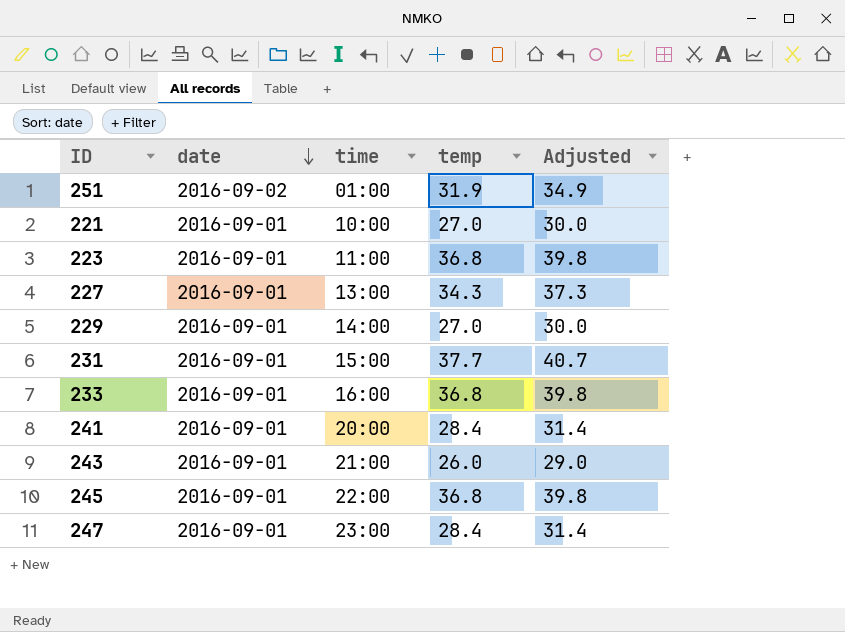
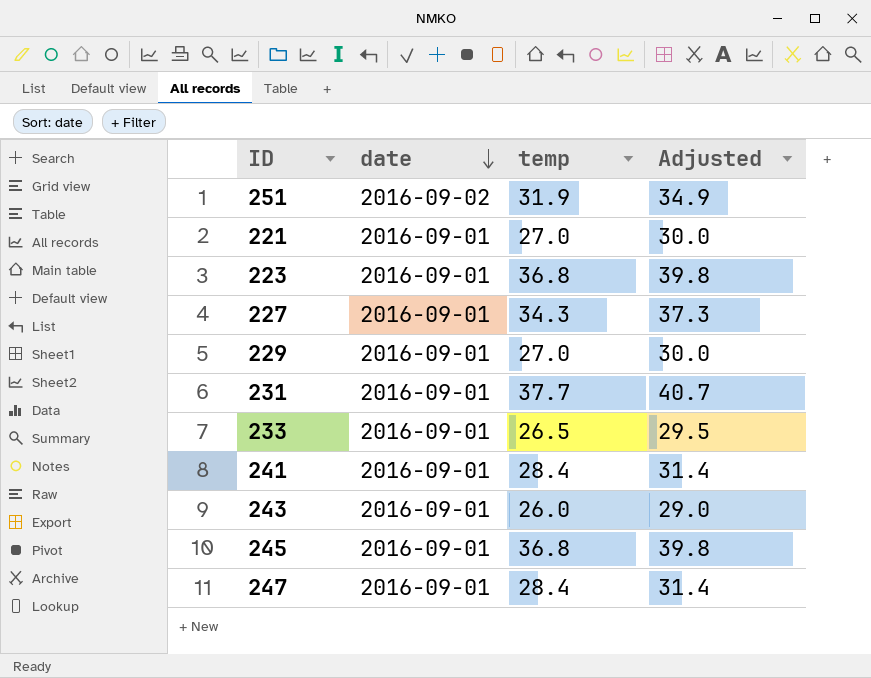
column time | position: 3 -> none
233 | temp: 36.8 -> 26.5
233 | Adjusted: 39.8 -> 29.5

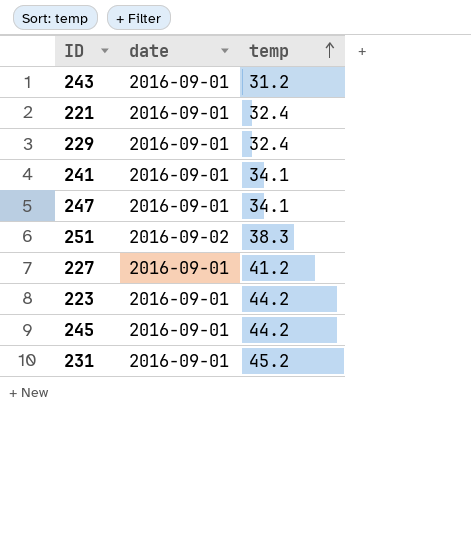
row order: date descending -> temp ascending
column Adjusted | formula: [temp] + 3 -> none
row 233: 2016-09-01 | 26.5 | 29.5 -> none
243 | temp: 26.0 -> 31.2
221 | temp: 27.0 -> 32.4
229 | temp: 27.0 -> 32.4
241 | temp: 28.4 -> 34.1
247 | temp: 28.4 -> 34.1
251 | temp: 31.9 -> 38.3
227 | temp: 34.3 -> 41.2
223 | temp: 36.8 -> 44.2
245 | temp: 36.8 -> 44.2
231 | temp: 37.7 -> 45.2

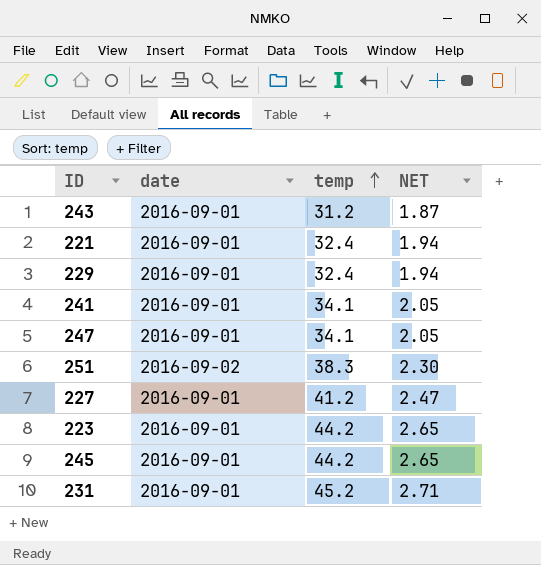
column NET | formula: none -> [temp] * 0.06

